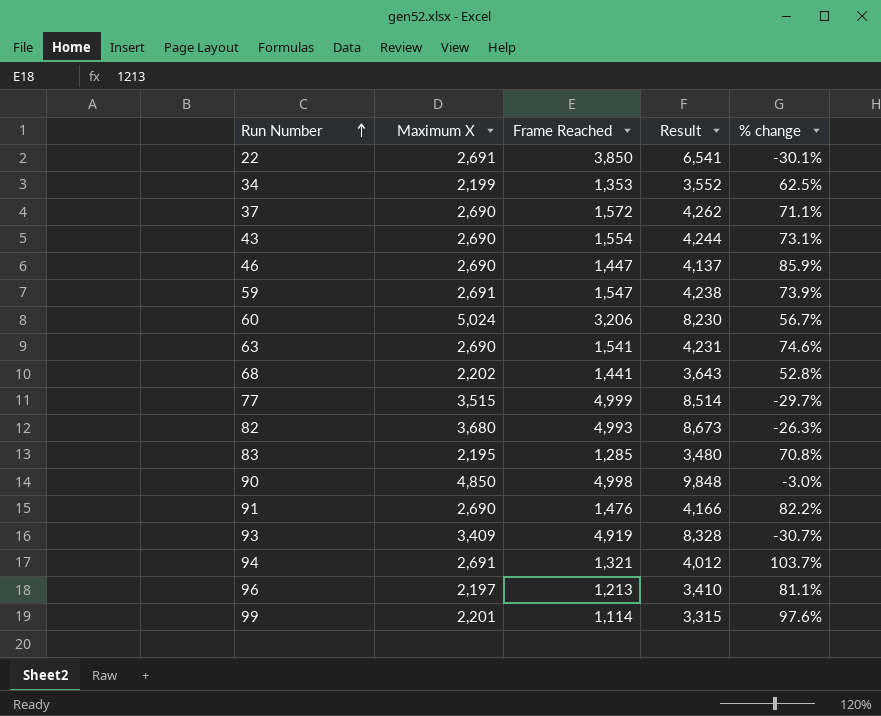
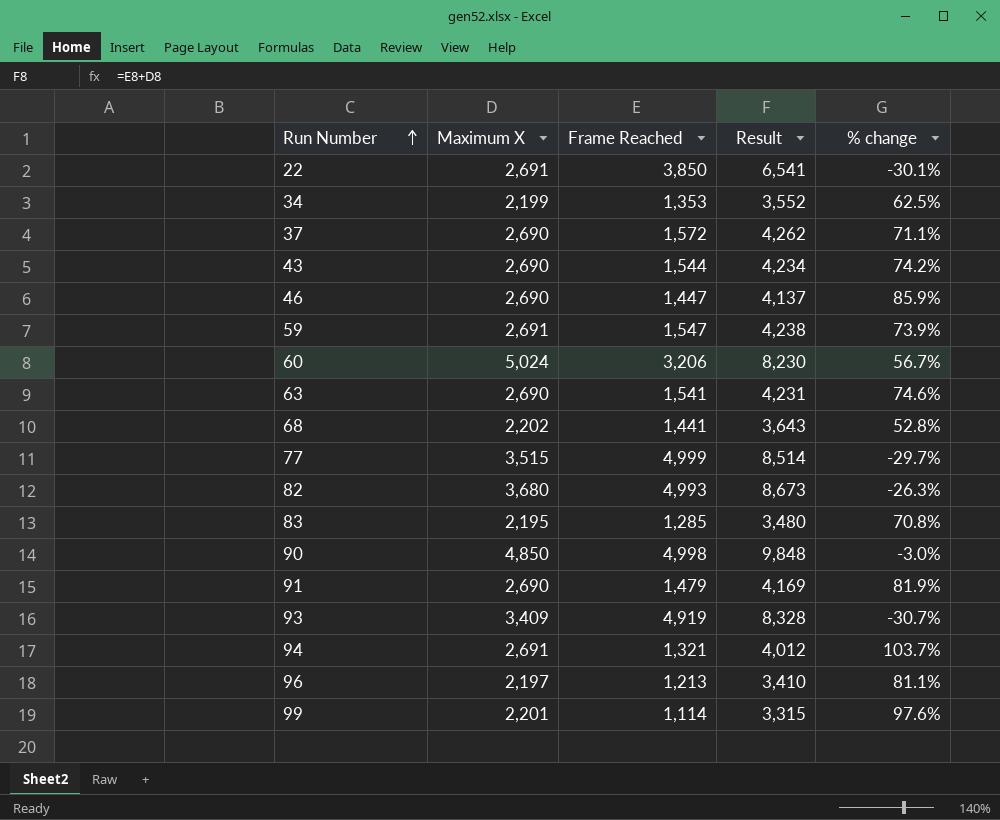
43 | Frame Reached: 1,554 -> 1,544
43 | Result: 4,244 -> 4,234
43 | % change: 73.1% -> 74.2%
91 | Frame Reached: 1,476 -> 1,479
91 | Result: 4,166 -> 4,169
91 | % change: 82.2% -> 81.9%

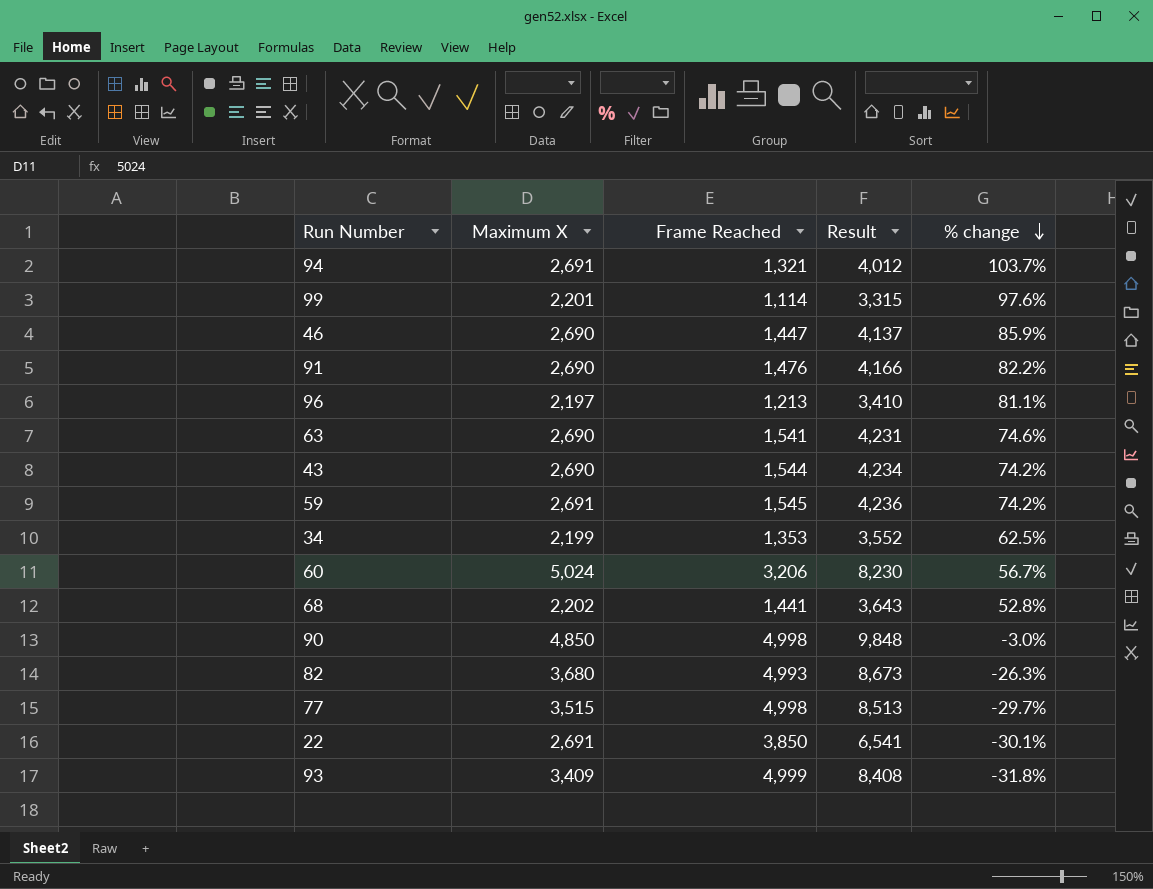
row order: Run Number ascending -> % change descending
row 37: 2,690 | 1,572 | 4,262 | 71.1% -> none
row 83: 2,195 | 1,285 | 3,480 | 70.8% -> none
91 | Frame Reached: 1,479 -> 1,476
91 | Result: 4,169 -> 4,166
91 | % change: 81.9% -> 82.2%
59 | Frame Reached: 1,547 -> 1,545
59 | Result: 4,238 -> 4,236
59 | % change: 73.9% -> 74.2%
77 | Frame Reached: 4,999 -> 4,998
77 | Result: 8,514 -> 8,513
93 | Frame Reached: 4,919 -> 4,999
93 | Result: 8,328 -> 8,408
93 | % change: -30.7% -> -31.8%

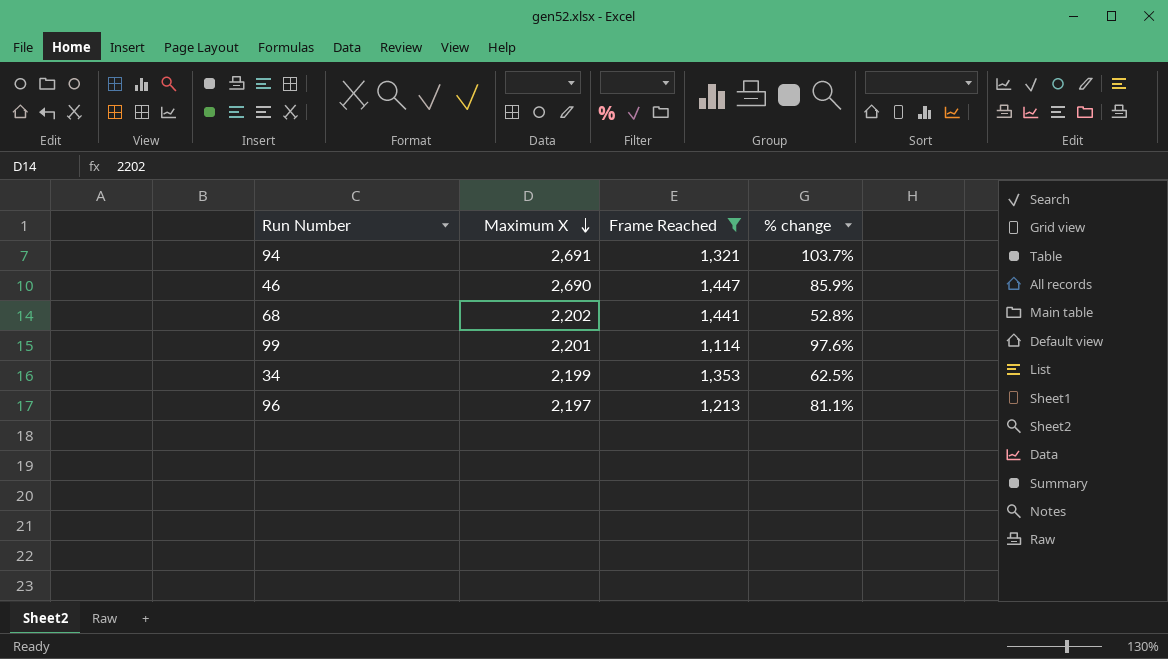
filter: none -> Frame Reached <= 1,447
row order: % change descending -> Maximum X descending
column Result | formula: [Maximum X] + [Frame Reached] -> none

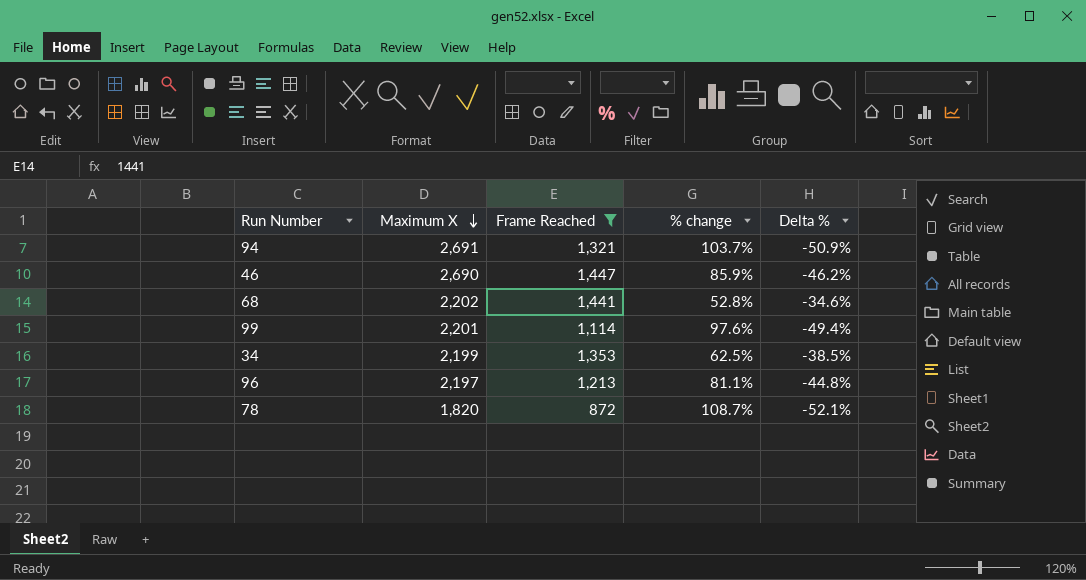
column Delta % | formula: none -> ([Frame Reached] - [Maximum X]) / [Maximum X]
row 78: none -> 1,820 | 872 | 108.7% | -52.1%

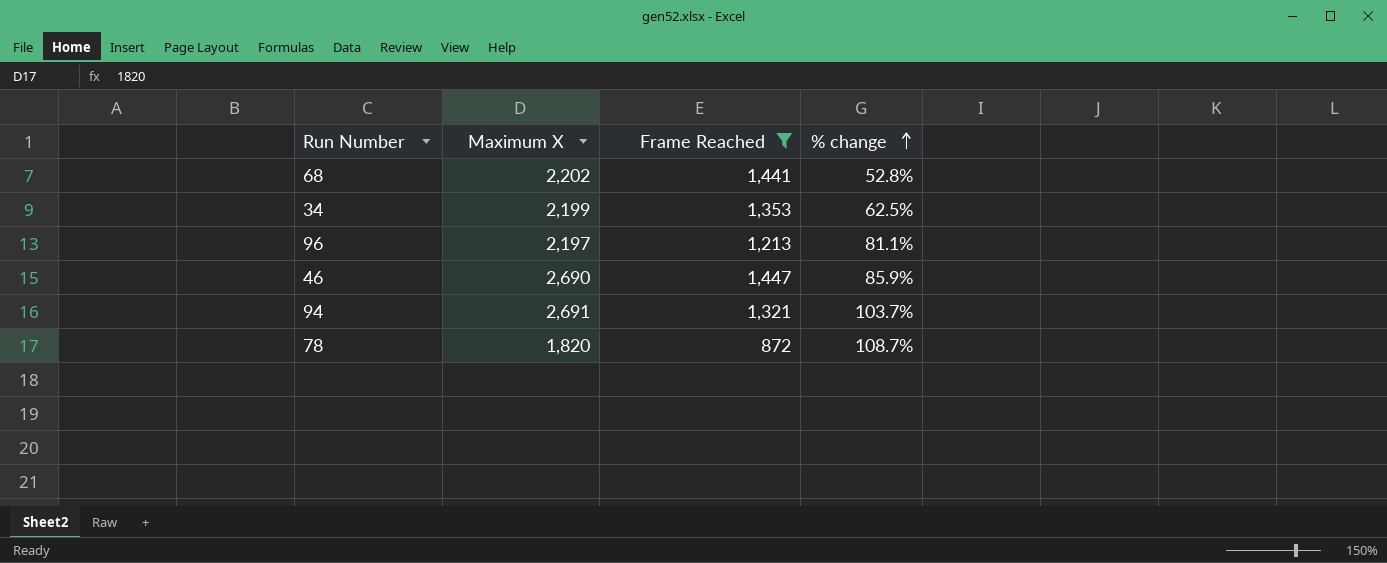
row order: Maximum X descending -> % change ascending
column Delta % | formula: ([Frame Reached] - [Maximum X]) / [Maximum X] -> none
row 99: 2,201 | 1,114 | 97.6% | -49.4% -> none

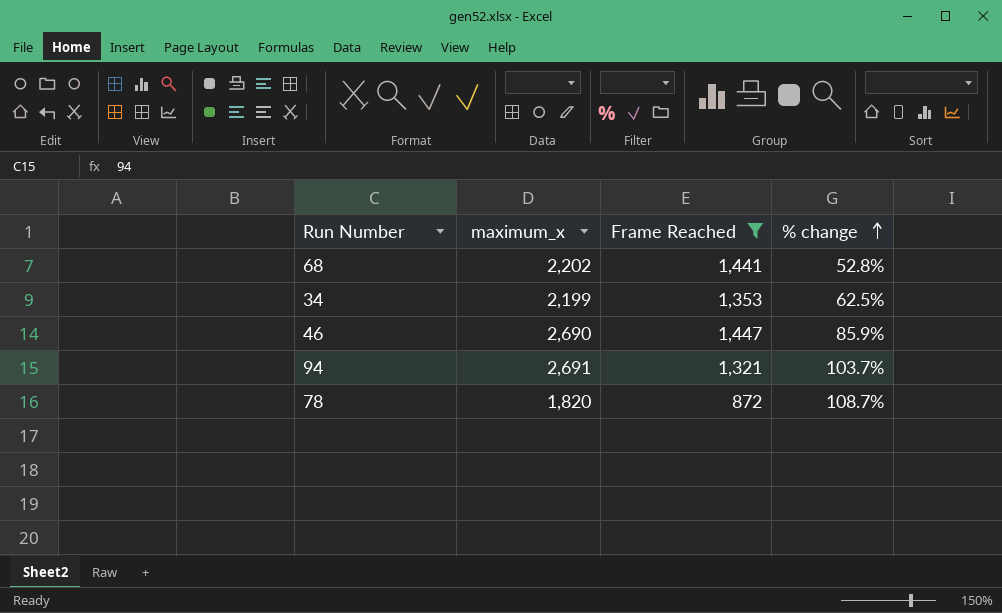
column name: Maximum X -> maximum_x
row 96: 2,197 | 1,213 | 81.1% -> none

